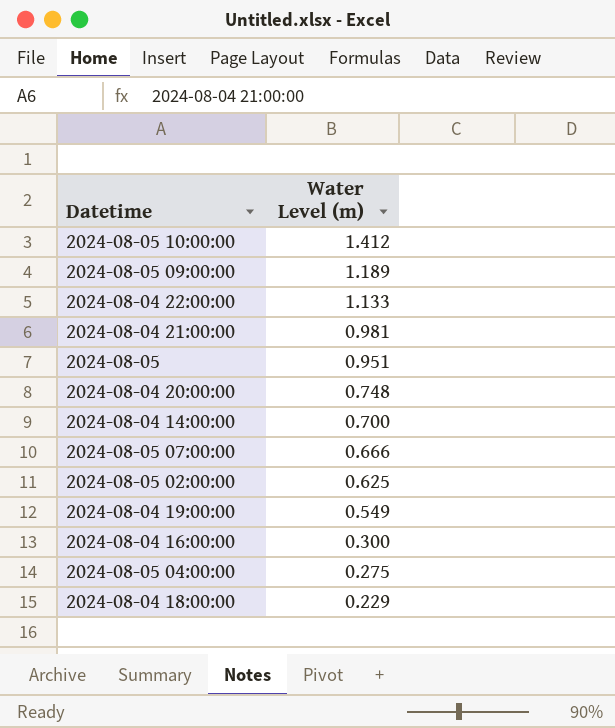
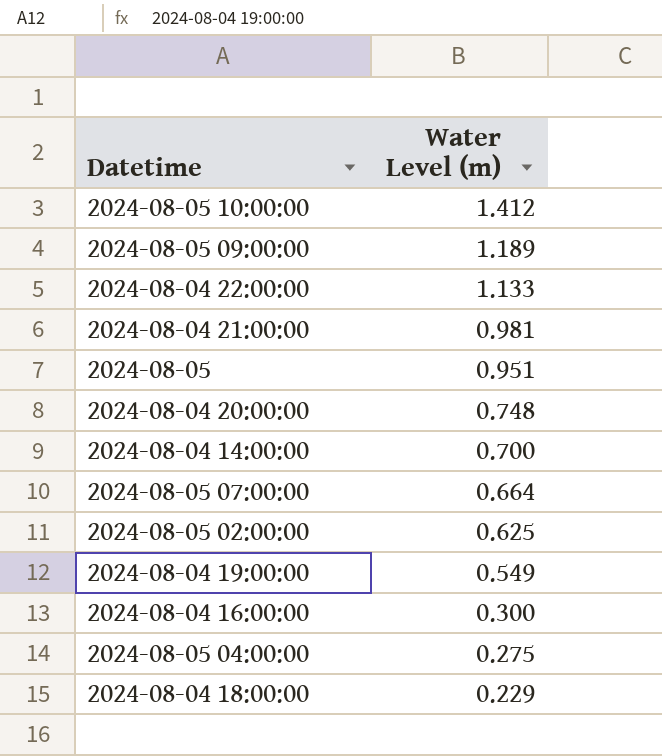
2024-08-05 07:00:00 | Water Level (m): 0.666 -> 0.664

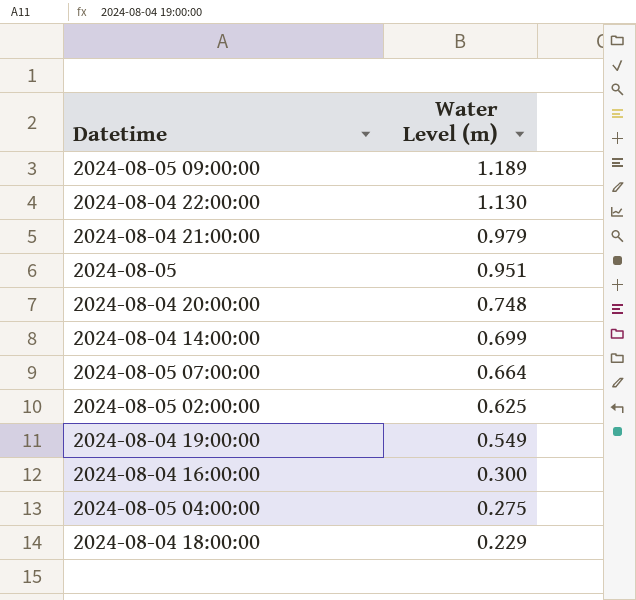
row 2024-08-05 10:00:00: 1.412 -> none
2024-08-04 22:00:00 | Water Level (m): 1.133 -> 1.130
2024-08-04 21:00:00 | Water Level (m): 0.981 -> 0.979
2024-08-04 14:00:00 | Water Level (m): 0.700 -> 0.699

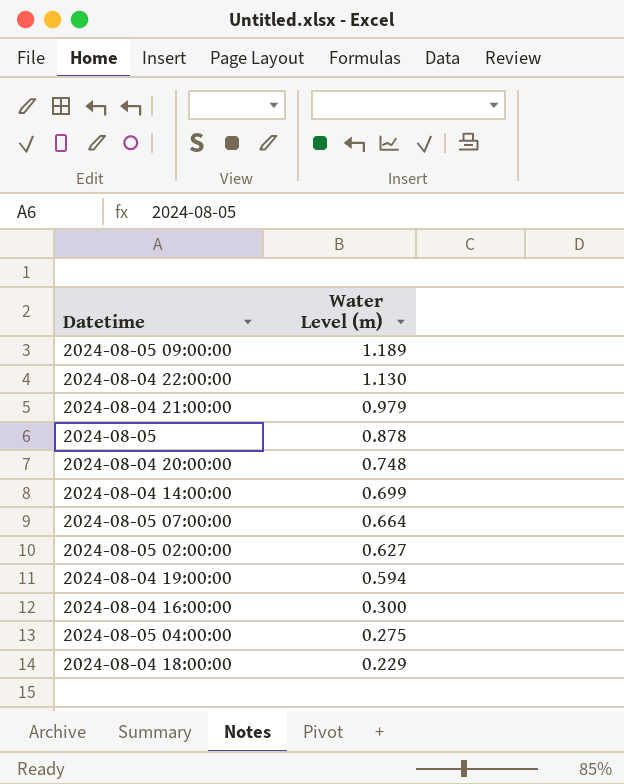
2024-08-05 | Water Level (m): 0.951 -> 0.878
2024-08-05 02:00:00 | Water Level (m): 0.625 -> 0.627
2024-08-04 19:00:00 | Water Level (m): 0.549 -> 0.594

